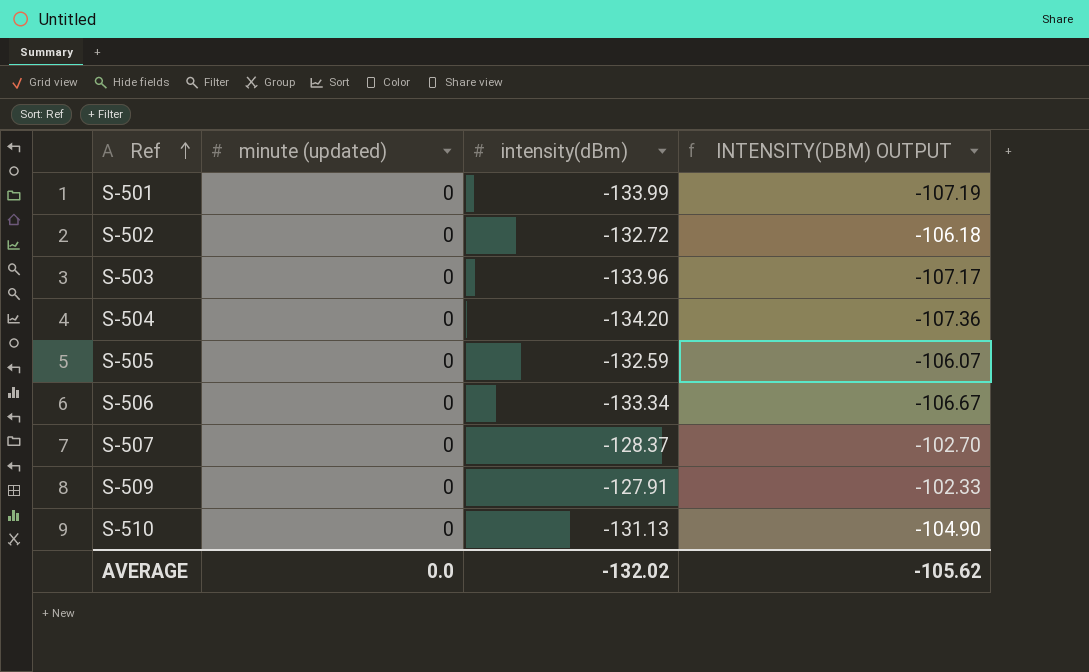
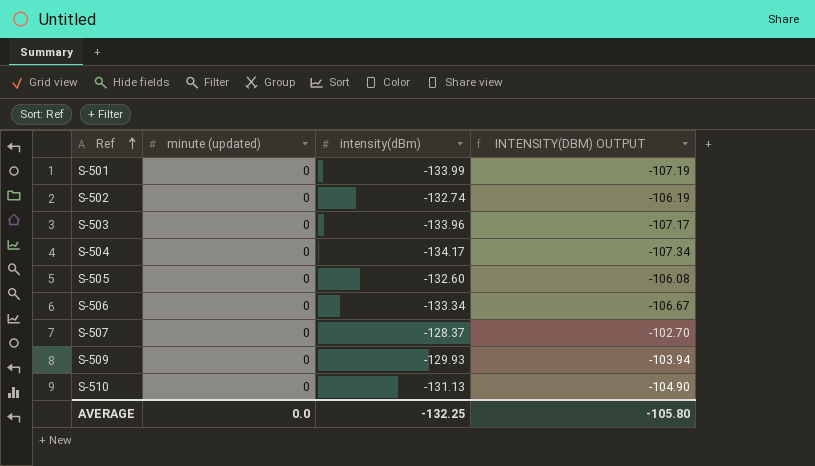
S-502 | intensity(dBm): -132.72 -> -132.74
S-502 | INTENSITY(DBM) OUTPUT: -106.18 -> -106.19
S-504 | intensity(dBm): -134.20 -> -134.17
S-504 | INTENSITY(DBM) OUTPUT: -107.36 -> -107.34
S-505 | intensity(dBm): -132.59 -> -132.60
S-505 | INTENSITY(DBM) OUTPUT: -106.07 -> -106.08
S-509 | intensity(dBm): -127.91 -> -129.93
S-509 | INTENSITY(DBM) OUTPUT: -102.33 -> -103.94
AVERAGE | intensity(dBm): -132.02 -> -132.25
AVERAGE | INTENSITY(DBM) OUTPUT: -105.62 -> -105.80

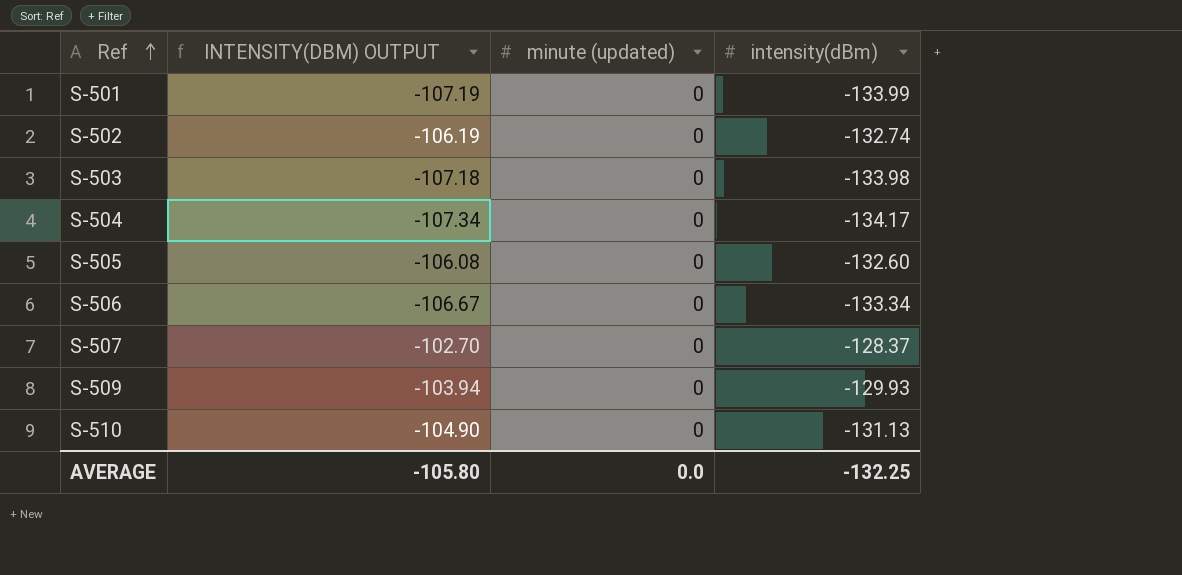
column INTENSITY(DBM) OUTPUT | position: 4 -> 2
S-503 | INTENSITY(DBM) OUTPUT: -107.17 -> -107.18
S-503 | intensity(dBm): -133.96 -> -133.98

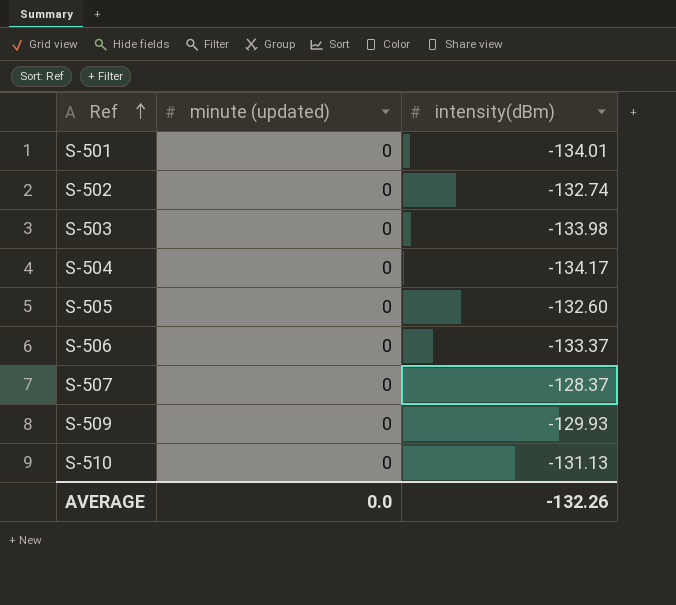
column INTENSITY(DBM) OUTPUT | formula: [intensity(dBm)] * 0.8 -> none
S-501 | intensity(dBm): -133.99 -> -134.01
S-506 | intensity(dBm): -133.34 -> -133.37
AVERAGE | intensity(dBm): -132.25 -> -132.26

